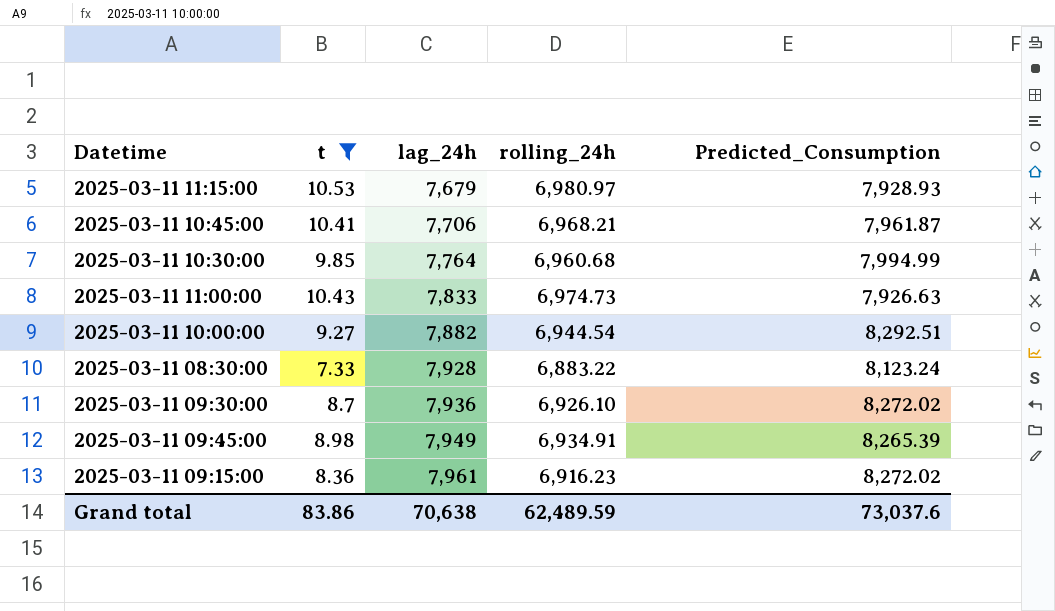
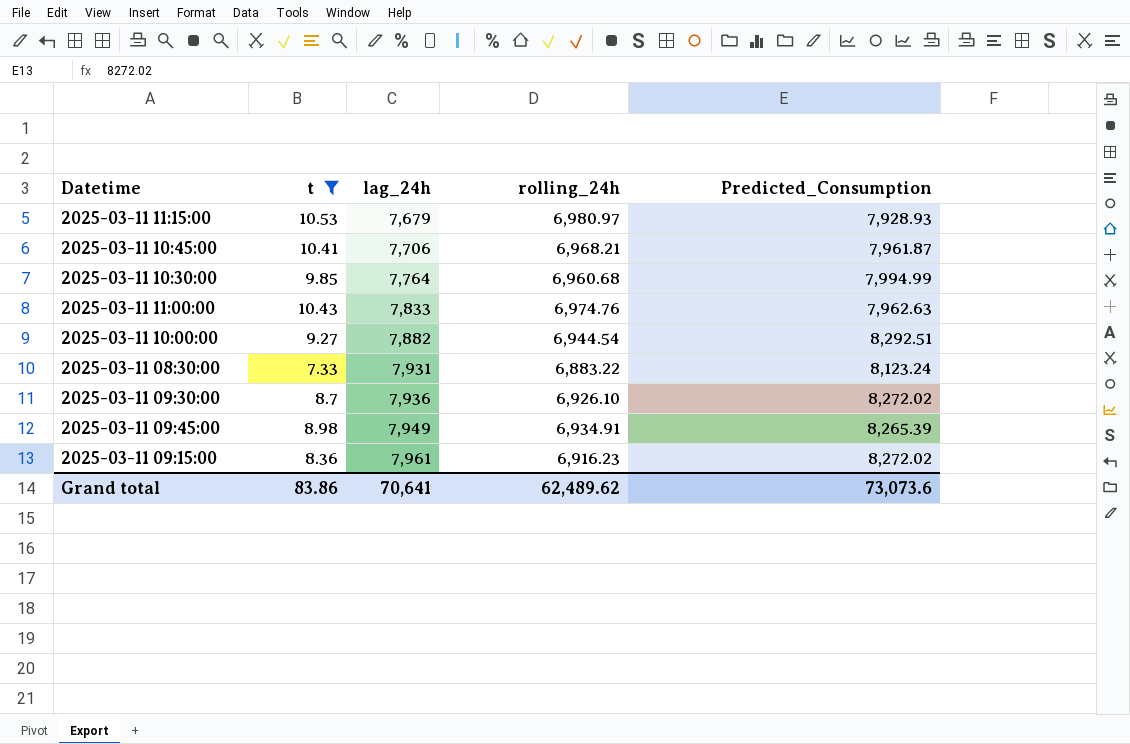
2025-03-11 11:00:00 | rolling_24h: 6,974.73 -> 6,974.76
2025-03-11 11:00:00 | Predicted_Consumption: 7,926.63 -> 7,962.63
2025-03-11 08:30:00 | lag_24h: 7,928 -> 7,931
Grand total | lag_24h: 70,638 -> 70,641
Grand total | rolling_24h: 62,489.59 -> 62,489.62
Grand total | Predicted_Consumption: 73,037.6 -> 73,073.6

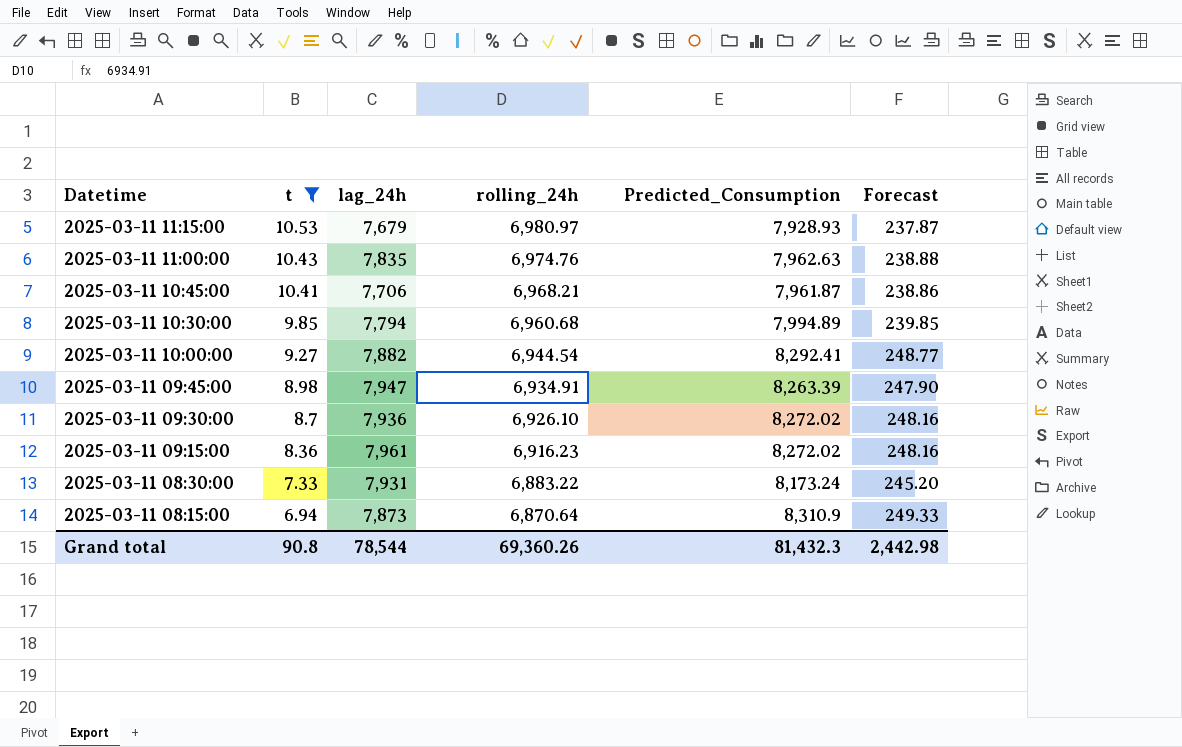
row order: lag_24h ascending -> Datetime descending
column Forecast | formula: none -> [Predicted_Consumption] * 0.03
2025-03-11 11:00:00 | lag_24h: 7,833 -> 7,835
2025-03-11 10:30:00 | lag_24h: 7,764 -> 7,794
2025-03-11 10:30:00 | Predicted_Consumption: 7,994.99 -> 7,994.89
2025-03-11 10:00:00 | Predicted_Consumption: 8,292.51 -> 8,292.41
2025-03-11 09:45:00 | lag_24h: 7,949 -> 7,947
2025-03-11 09:45:00 | Predicted_Consumption: 8,265.39 -> 8,263.39
2025-03-11 08:30:00 | Predicted_Consumption: 8,123.24 -> 8,173.24
row 2025-03-11 08:15:00: none -> 6.94 | 7,873 | 6,870.64 | 8,310.9 | 249.33
Grand total | t: 83.86 -> 90.8
Grand total | lag_24h: 70,641 -> 78,544
Grand total | rolling_24h: 62,489.62 -> 69,360.26
Grand total | Predicted_Consumption: 73,073.6 -> 81,432.3

